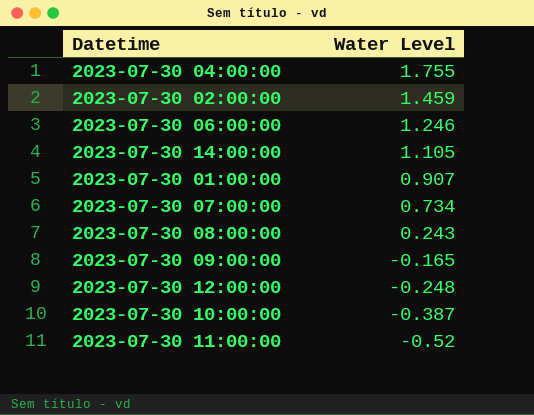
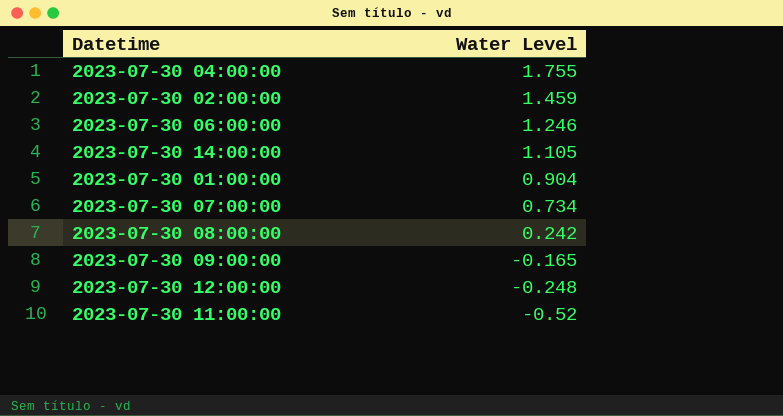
row 2023-07-30 10:00:00: -0.387 -> none
2023-07-30 01:00:00 | Water Level: 0.907 -> 0.904
2023-07-30 08:00:00 | Water Level: 0.243 -> 0.242

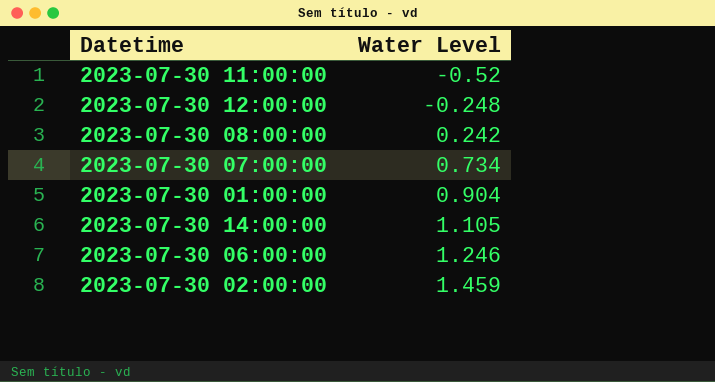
row order: Water Level descending -> Water Level ascending
row 2023-07-30 04:00:00: 1.755 -> none
row 2023-07-30 09:00:00: -0.165 -> none

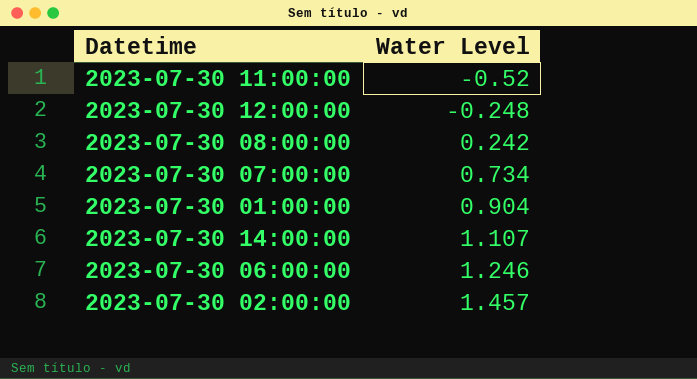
2023-07-30 14:00:00 | Water Level: 1.105 -> 1.107
2023-07-30 02:00:00 | Water Level: 1.459 -> 1.457

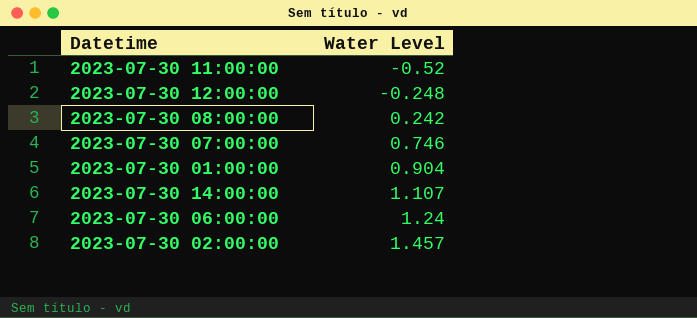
2023-07-30 07:00:00 | Water Level: 0.734 -> 0.746
2023-07-30 06:00:00 | Water Level: 1.246 -> 1.24

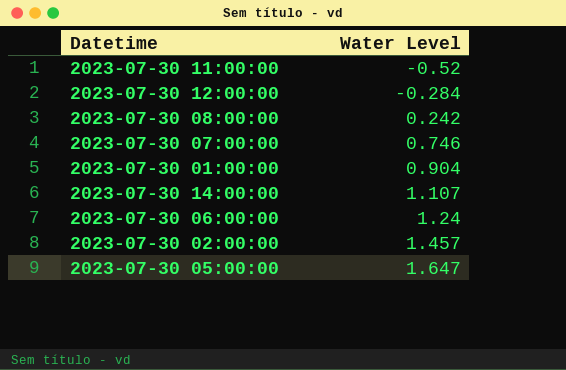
2023-07-30 12:00:00 | Water Level: -0.248 -> -0.284
row 2023-07-30 05:00:00: none -> 1.647

